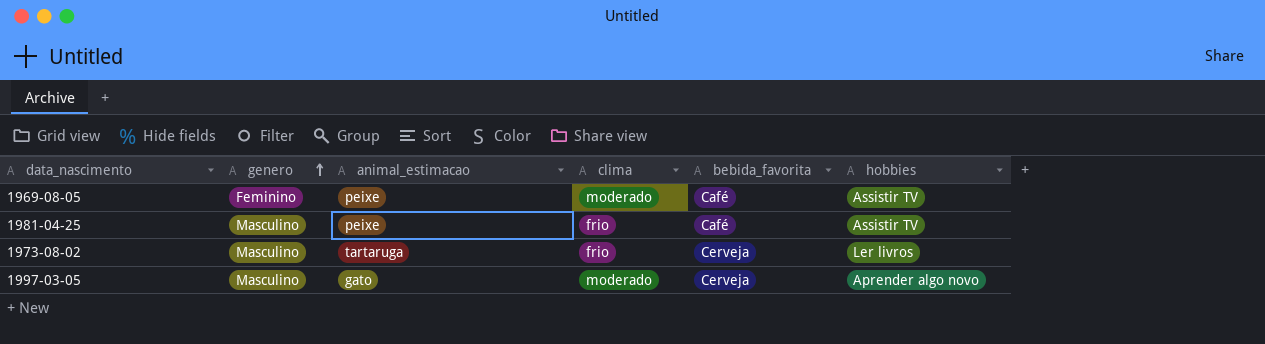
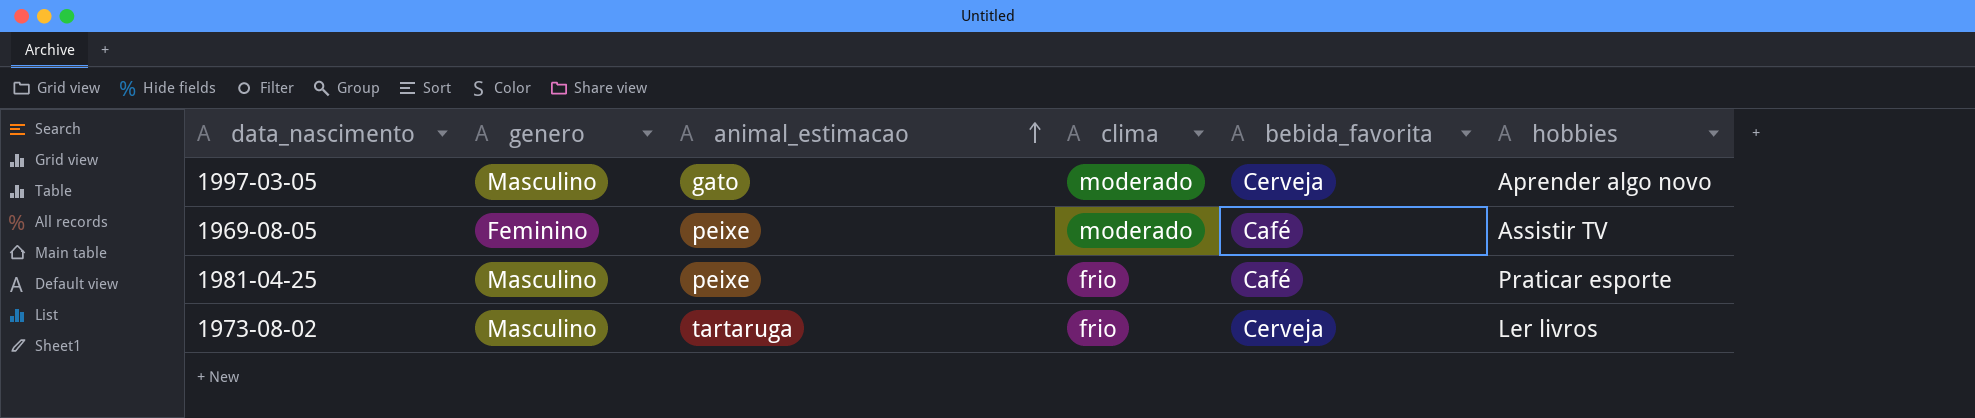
row order: genero ascending -> animal_estimacao ascending
1981-04-25 | hobbies: Assistir TV -> Praticar esporte

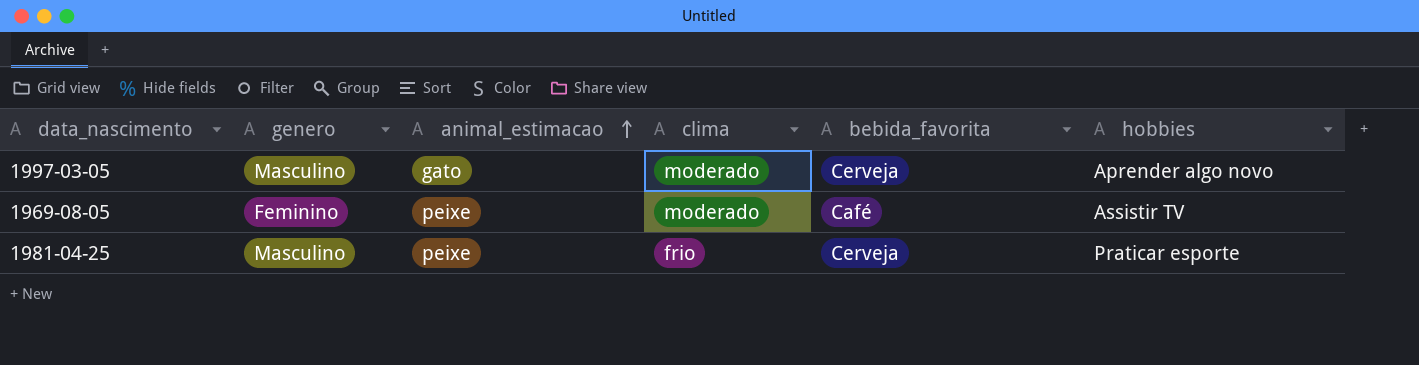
row 1973-08-02: Masculino | tartaruga | frio | Cerveja | Ler livros -> none
1981-04-25 | bebida_favorita: Café -> Cerveja

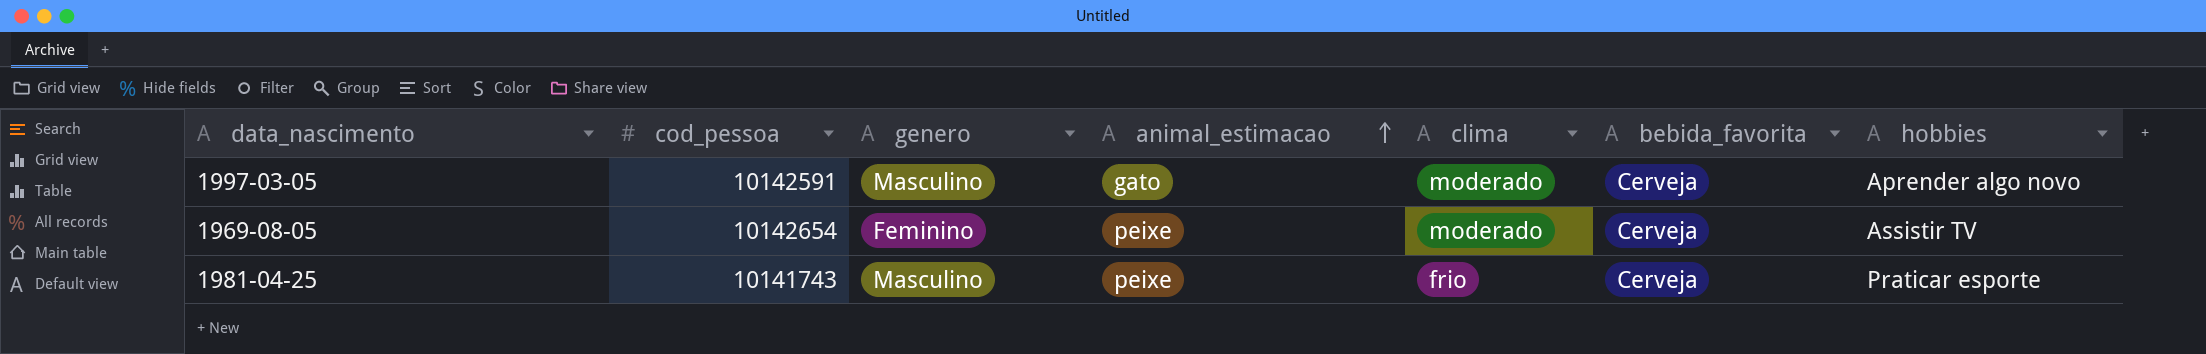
column cod_pessoa | position: none -> 2
1969-08-05 | bebida_favorita: Café -> Cerveja

